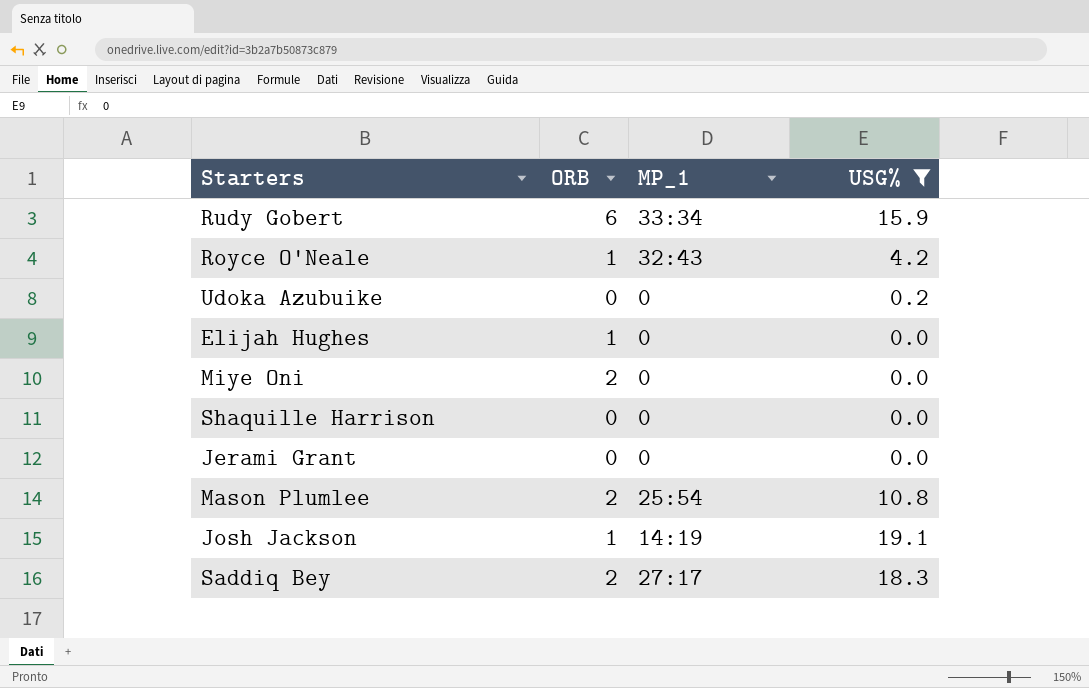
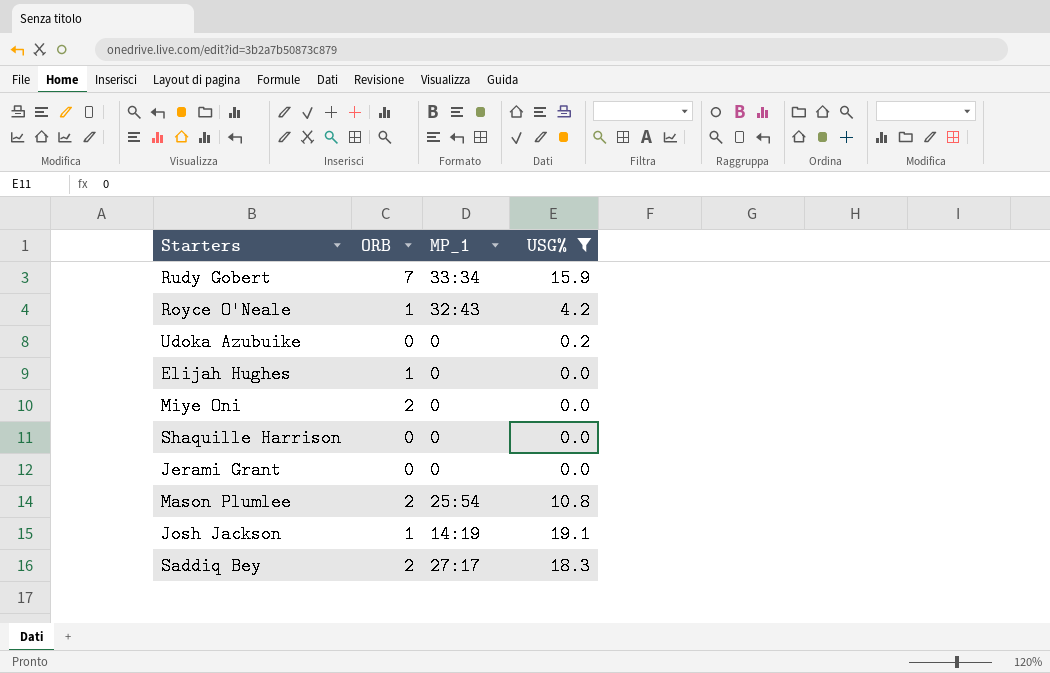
Rudy Gobert | ORB: 6 -> 7

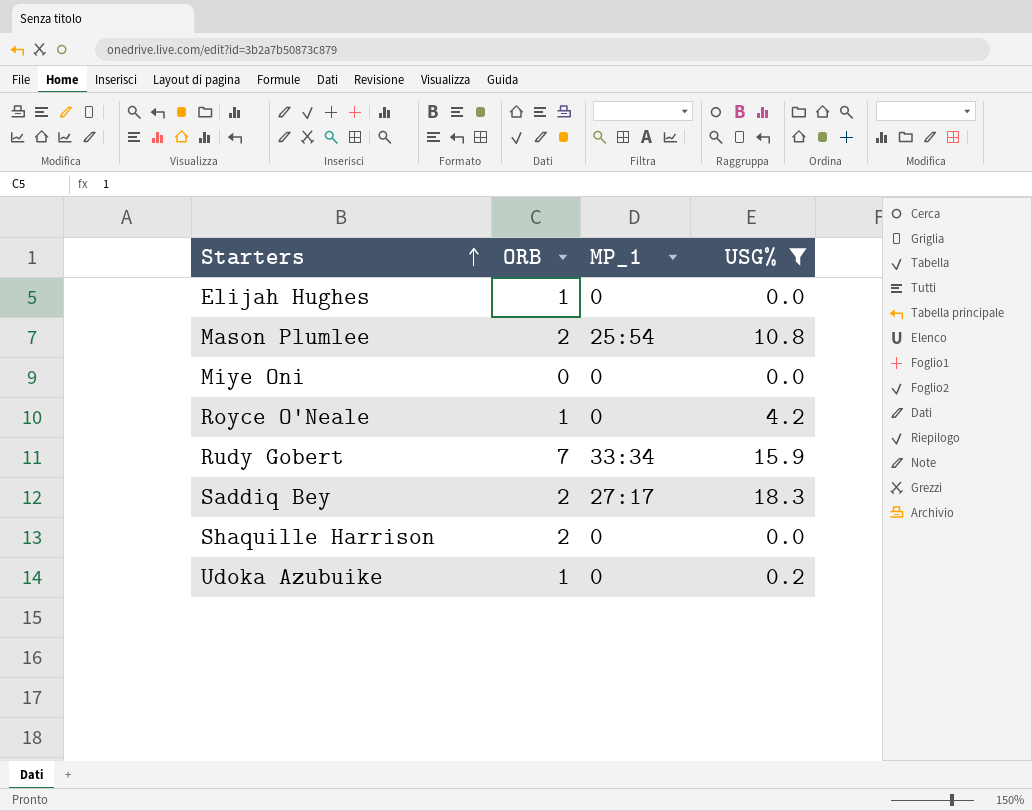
row order: none -> Starters ascending
row Jerami Grant: 0 | 0 | 0.0 -> none
row Josh Jackson: 1 | 14:19 | 19.1 -> none
Miye Oni | ORB: 2 -> 0
Royce O'Neale | MP_1: 32:43 -> 0
Shaquille Harrison | ORB: 0 -> 2
Udoka Azubuike | ORB: 0 -> 1

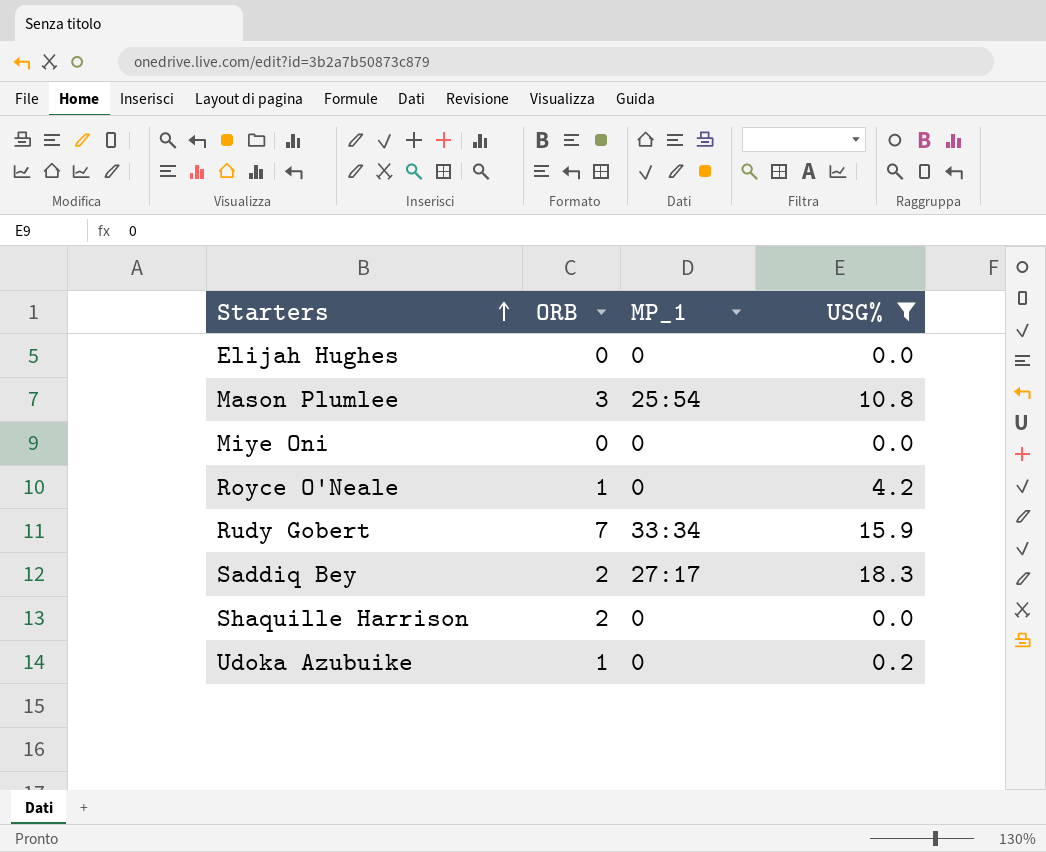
Elijah Hughes | ORB: 1 -> 0
Mason Plumlee | ORB: 2 -> 3

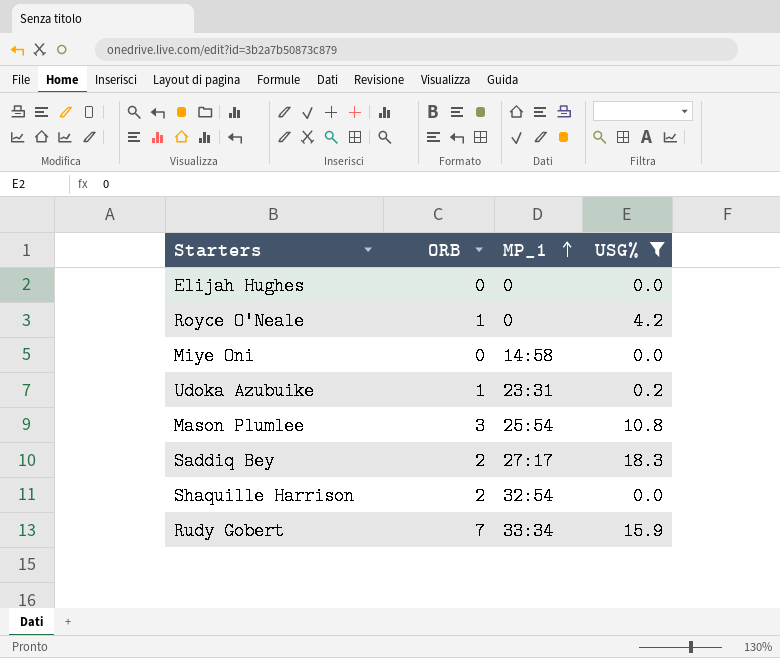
row order: Starters ascending -> MP_1 ascending
Miye Oni | MP_1: 0 -> 14:58
Udoka Azubuike | MP_1: 0 -> 23:31
Shaquille Harrison | MP_1: 0 -> 32:54

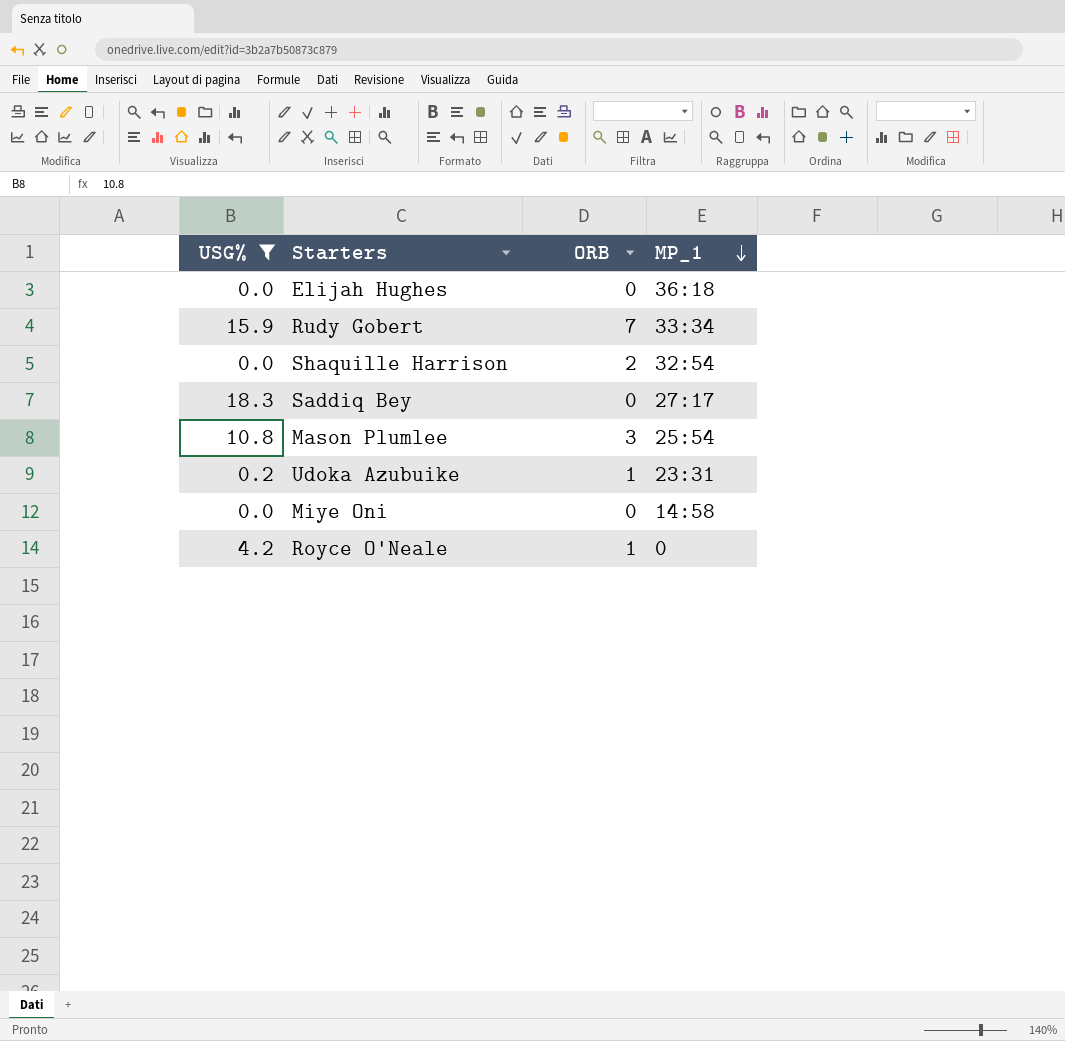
row order: MP_1 ascending -> MP_1 descending
column USG% | position: 4 -> 1
Elijah Hughes | MP_1: 0 -> 36:18
Saddiq Bey | ORB: 2 -> 0

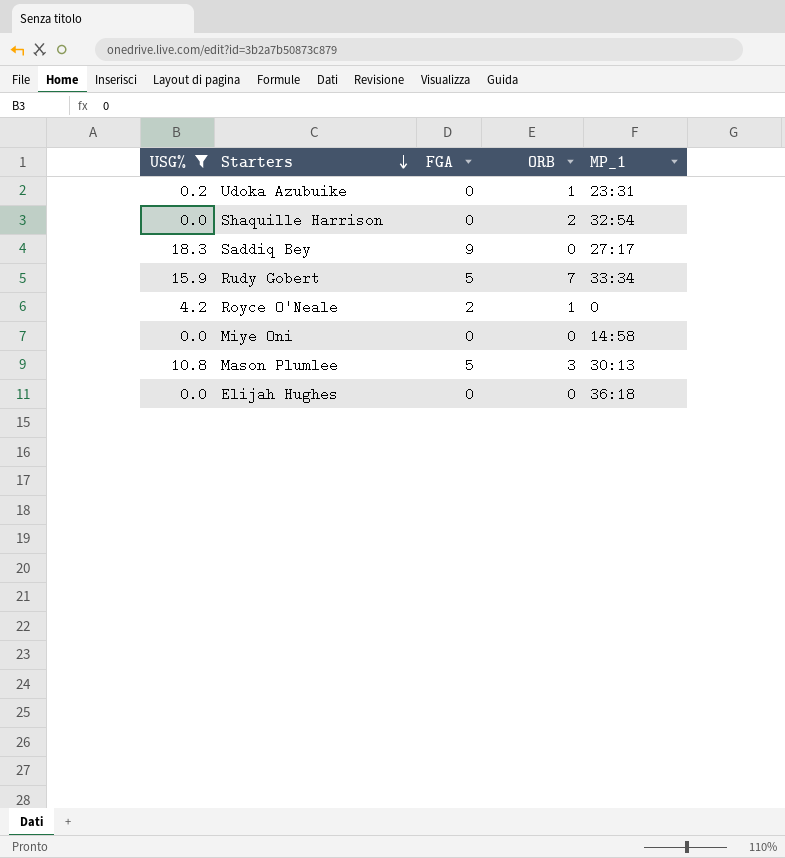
row order: MP_1 descending -> Starters descending
column FGA | position: none -> 3
Mason Plumlee | MP_1: 25:54 -> 30:13

